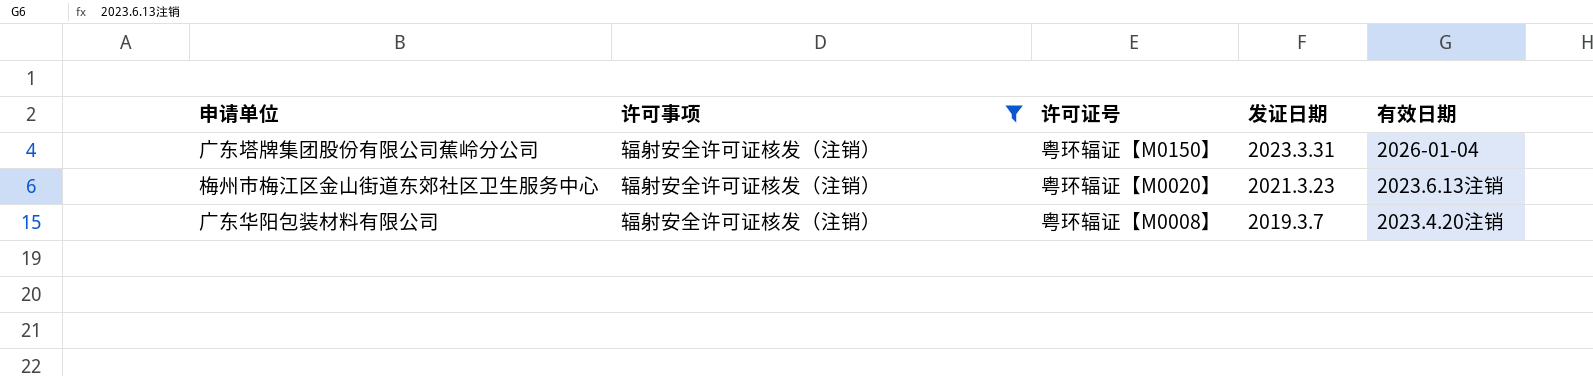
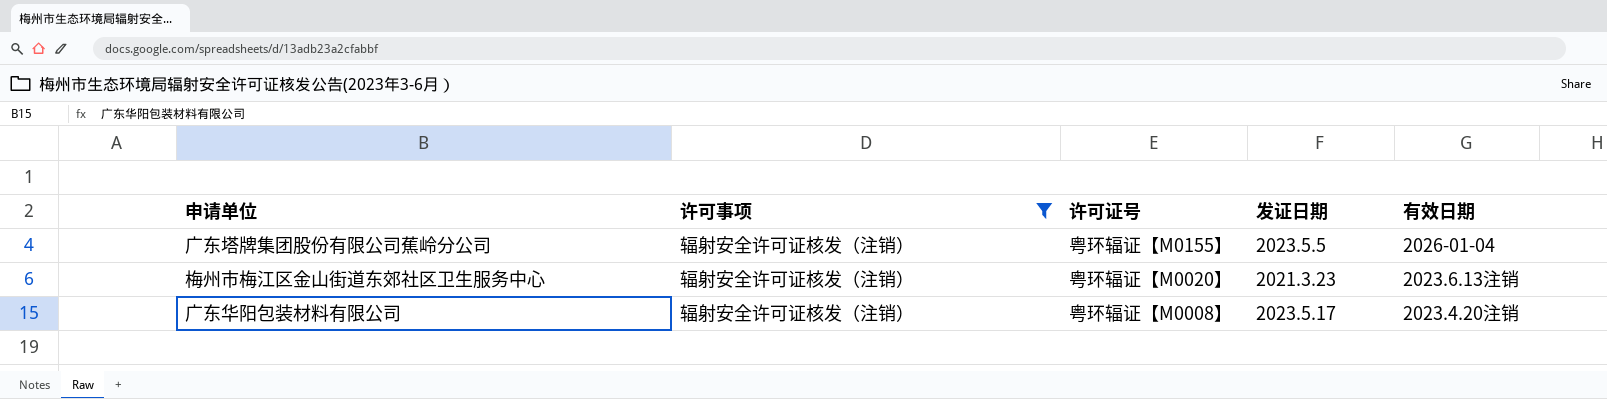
广东塔牌集团股份有限公司蕉岭分公司 | 许可证号: 粤环辐证【M0150】 -> 粤环辐证【M0155】
广东塔牌集团股份有限公司蕉岭分公司 | 发证日期: 2023.3.31 -> 2023.5.5
广东华阳包装材料有限公司 | 发证日期: 2019.3.7 -> 2023.5.17

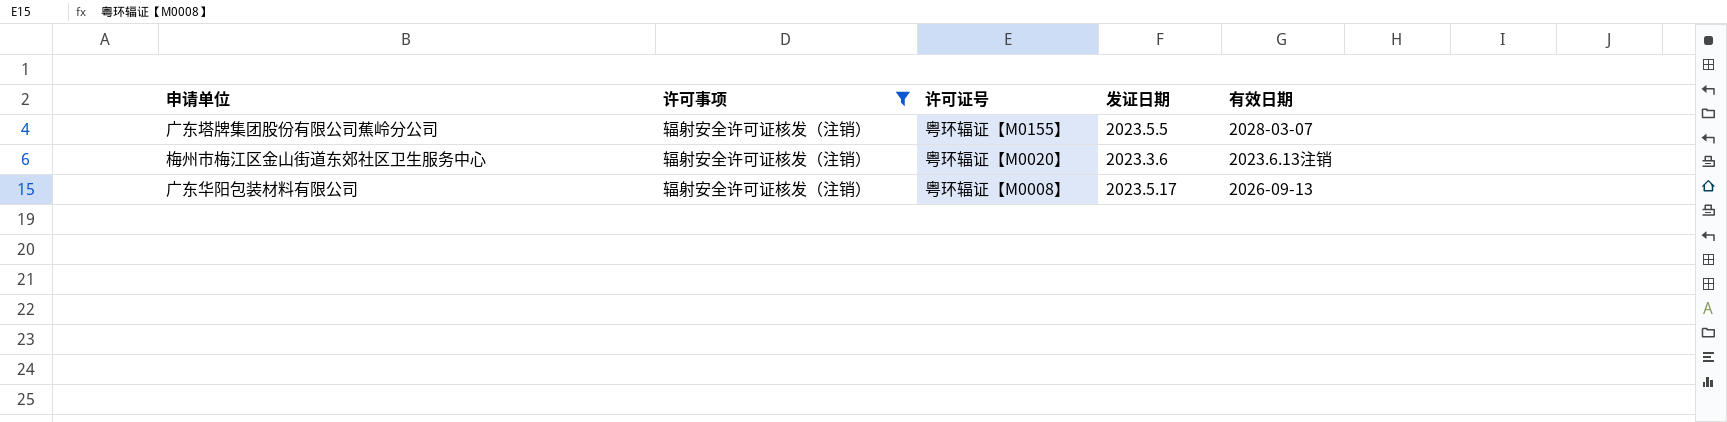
广东塔牌集团股份有限公司蕉岭分公司 | 有效日期: 2026-01-04 -> 2028-03-07
梅州市梅江区金山街道东郊社区卫生服务中心 | 发证日期: 2021.3.23 -> 2023.3.6
广东华阳包装材料有限公司 | 有效日期: 2023.4.20注销 -> 2026-09-13

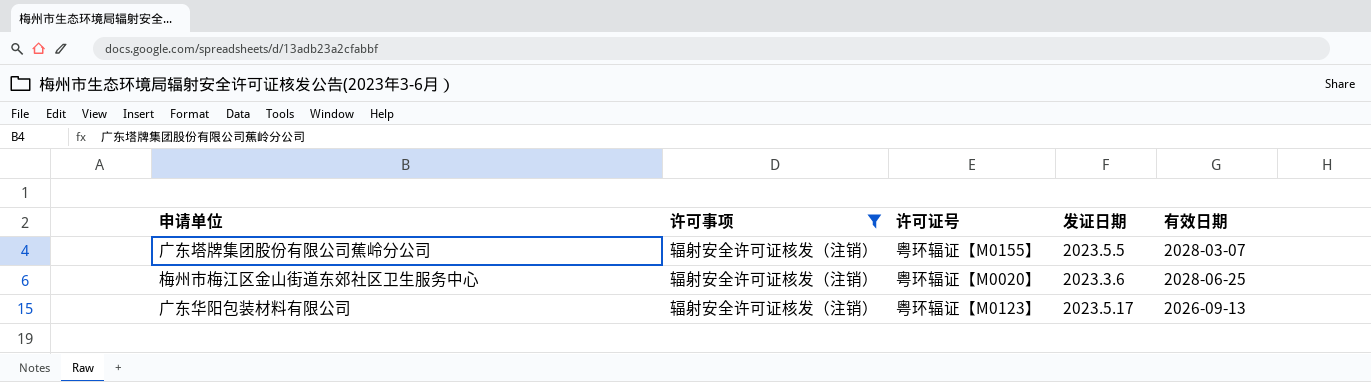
梅州市梅江区金山街道东郊社区卫生服务中心 | 有效日期: 2023.6.13注销 -> 2028-06-25
广东华阳包装材料有限公司 | 许可证号: 粤环辐证【M0008】 -> 粤环辐证【M0123】

